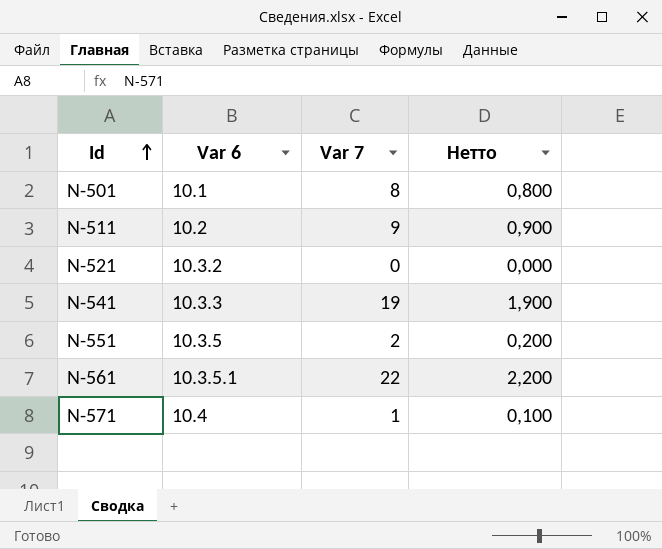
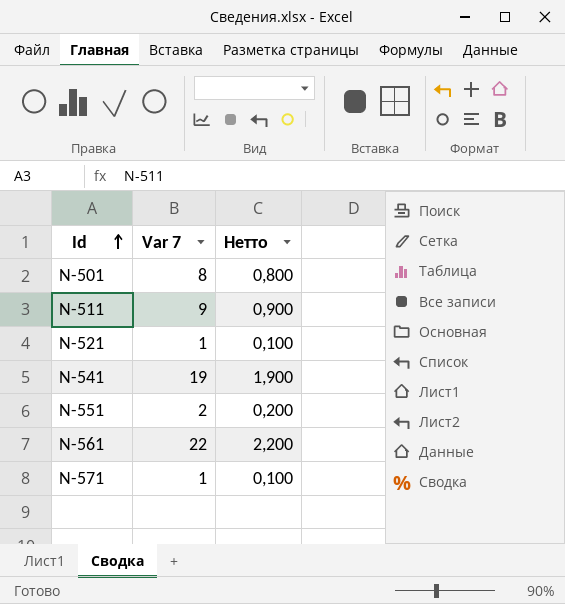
column Var 6 | position: 2 -> none
N-521 | Var 7: 0 -> 1
N-521 | Нетто: 0,000 -> 0,100

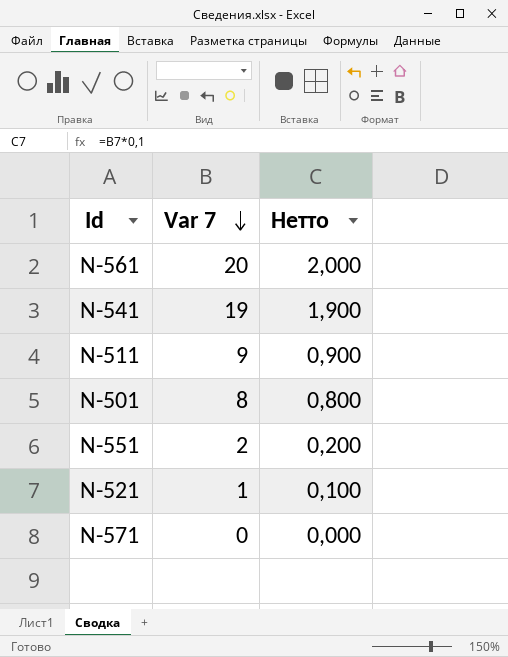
row order: Id ascending -> Var 7 descending
N-561 | Var 7: 22 -> 20
N-561 | Нетто: 2,200 -> 2,000
N-571 | Var 7: 1 -> 0
N-571 | Нетто: 0,100 -> 0,000

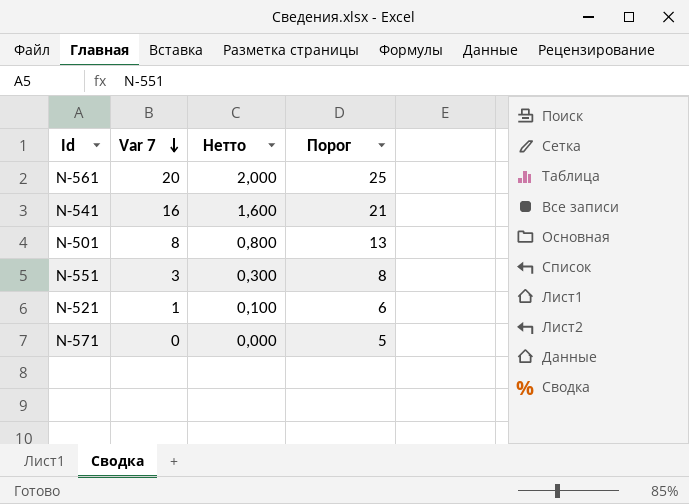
column Порог | formula: none -> [Var 7] + 5
row N-511: 9 | 0,900 -> none
N-541 | Var 7: 19 -> 16
N-541 | Нетто: 1,900 -> 1,600
N-551 | Var 7: 2 -> 3
N-551 | Нетто: 0,200 -> 0,300

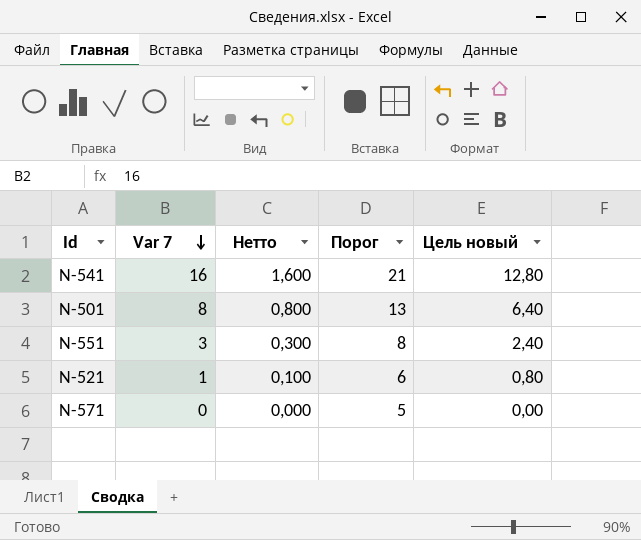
column Цель новый | formula: none -> [Var 7] * 0,8
row N-561: 20 | 2,000 | 25 -> none

